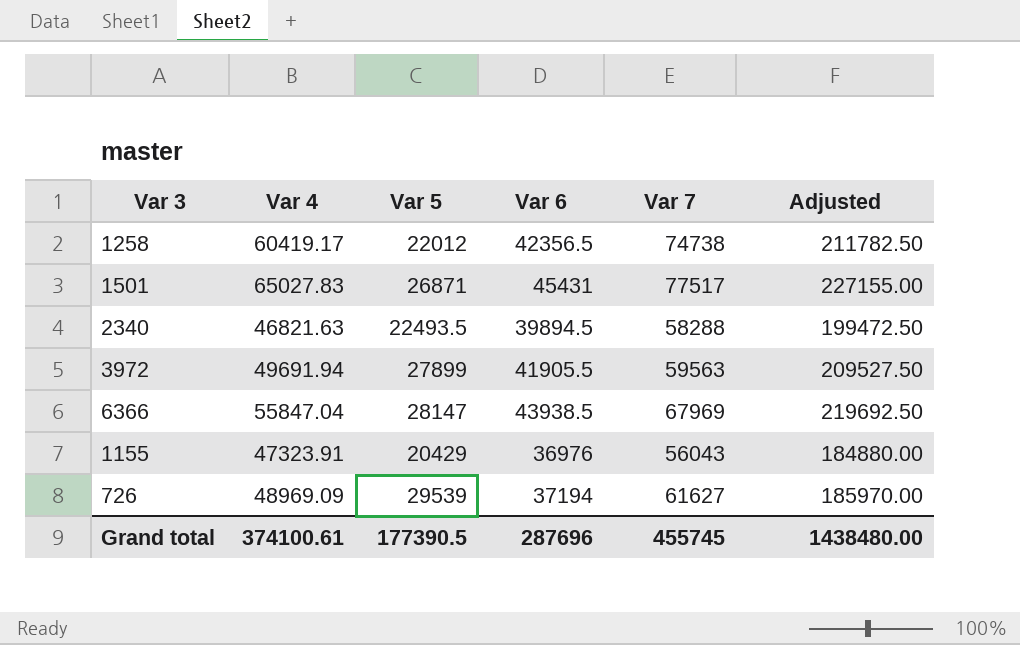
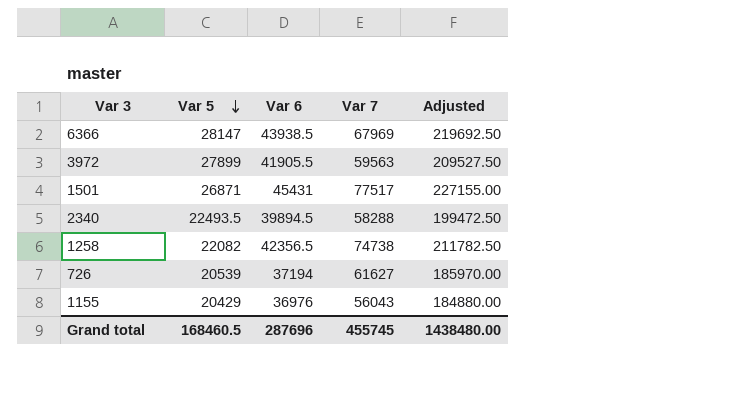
row order: none -> Var 5 descending
column Var 4 | position: 2 -> none
1258 | Var 5: 22012 -> 22082
726 | Var 5: 29539 -> 20539
Grand total | Var 5: 177390.5 -> 168460.5

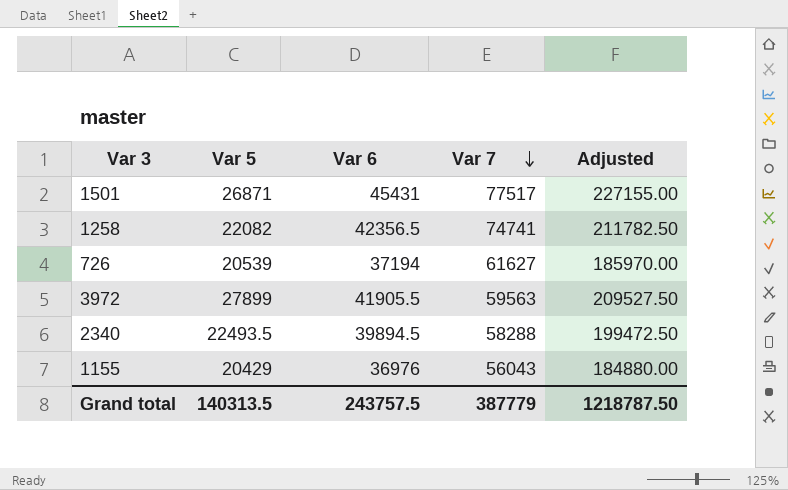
row order: Var 5 descending -> Var 7 descending
row 6366: 28147 | 43938.5 | 67969 | 219692.50 -> none
1258 | Var 7: 74738 -> 74741
Grand total | Var 5: 168460.5 -> 140313.5
Grand total | Var 6: 287696 -> 243757.5
Grand total | Var 7: 455745 -> 387779
Grand total | Adjusted: 1438480.00 -> 1218787.50

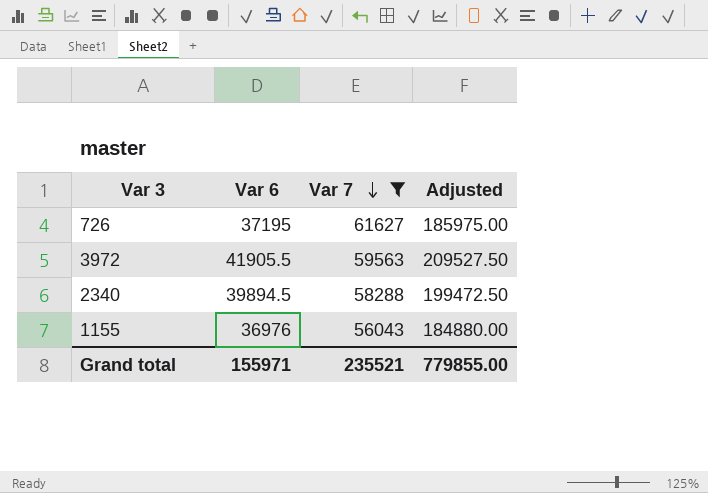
filter: none -> Var 7 <= 61627
column Var 5 | position: 2 -> none
726 | Var 6: 37194 -> 37195
726 | Adjusted: 185970.00 -> 185975.00
Grand total | Var 6: 243757.5 -> 155971
Grand total | Var 7: 387779 -> 235521
Grand total | Adjusted: 1218787.50 -> 779855.00

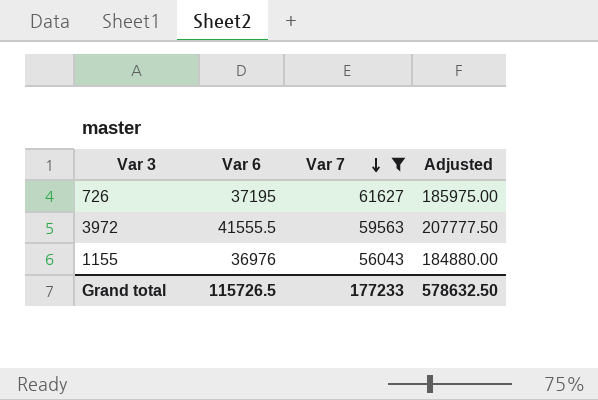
row 2340: 39894.5 | 58288 | 199472.50 -> none
3972 | Var 6: 41905.5 -> 41555.5
3972 | Adjusted: 209527.50 -> 207777.50
Grand total | Var 6: 155971 -> 115726.5
Grand total | Var 7: 235521 -> 177233
Grand total | Adjusted: 779855.00 -> 578632.50

